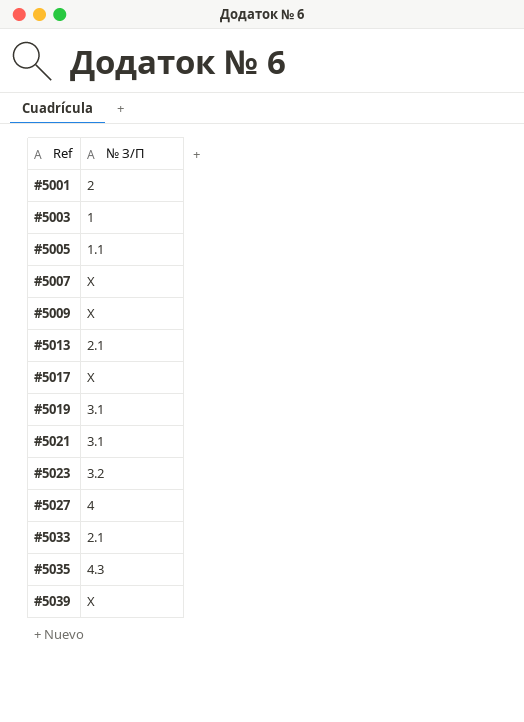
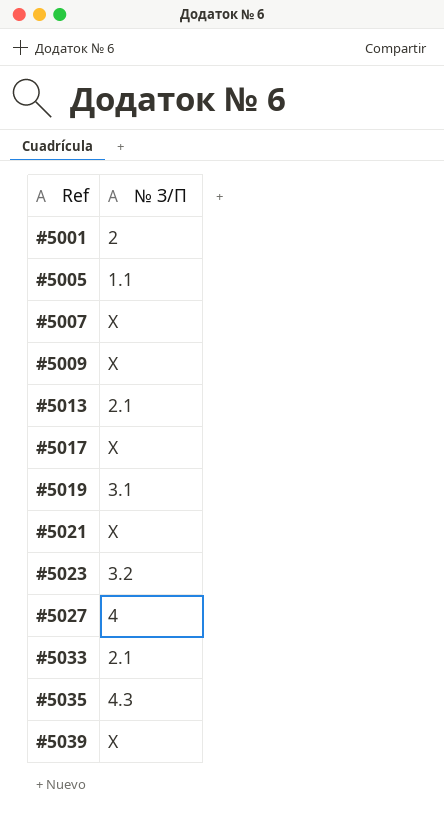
row #5003: 1 -> none
#5021 | № З/П: 3.1 -> X

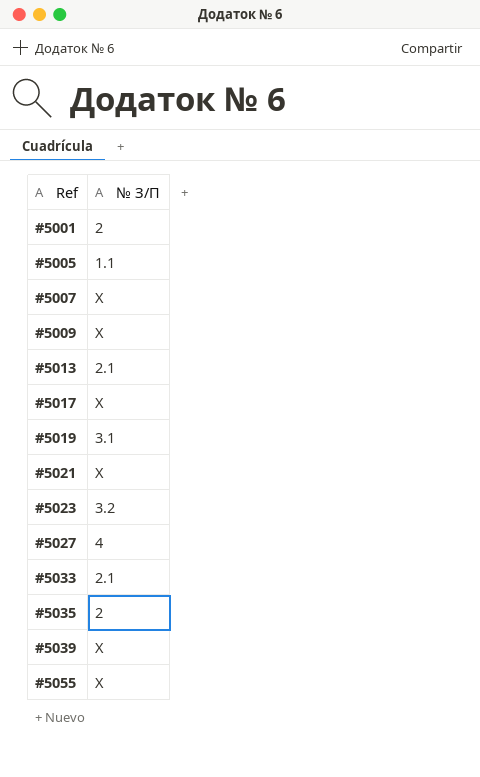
#5035 | № З/П: 4.3 -> 2
row #5055: none -> X

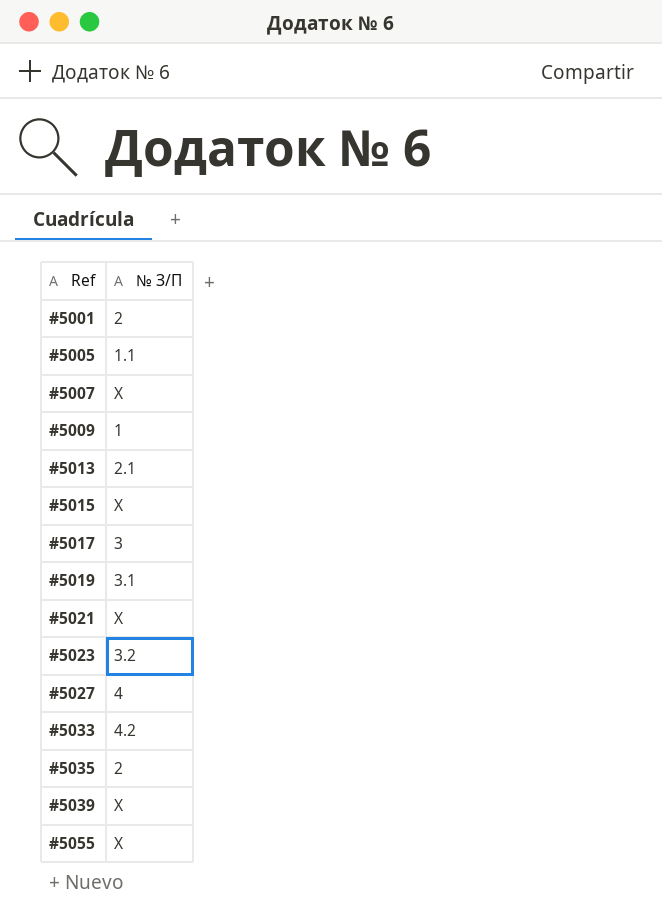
#5009 | № З/П: X -> 1
row #5015: none -> X
#5017 | № З/П: X -> 3
#5033 | № З/П: 2.1 -> 4.2

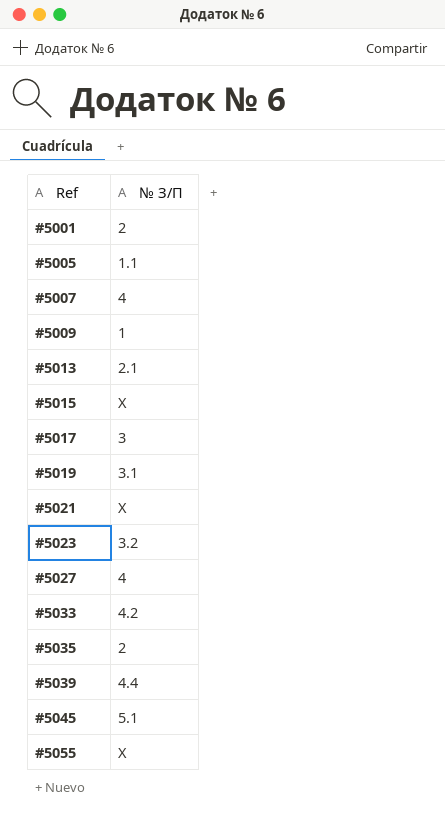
#5007 | № З/П: X -> 4
#5039 | № З/П: X -> 4.4
row #5045: none -> 5.1

